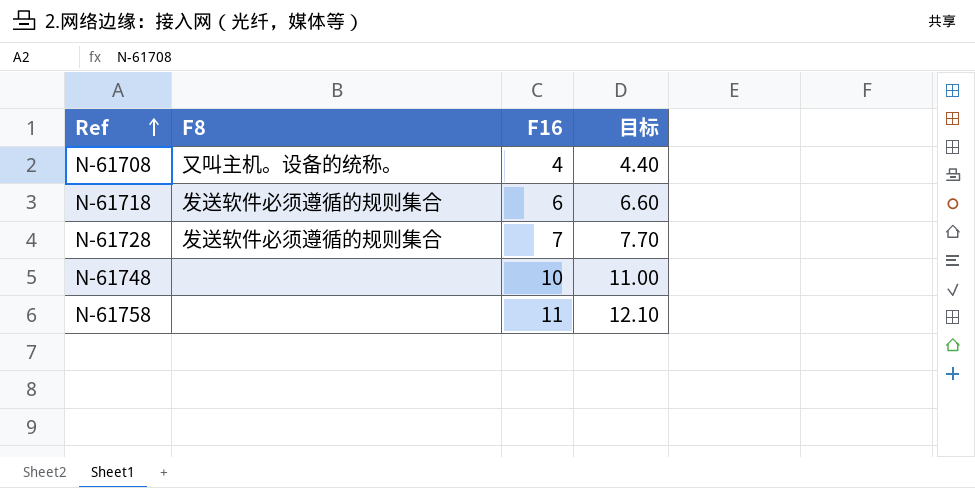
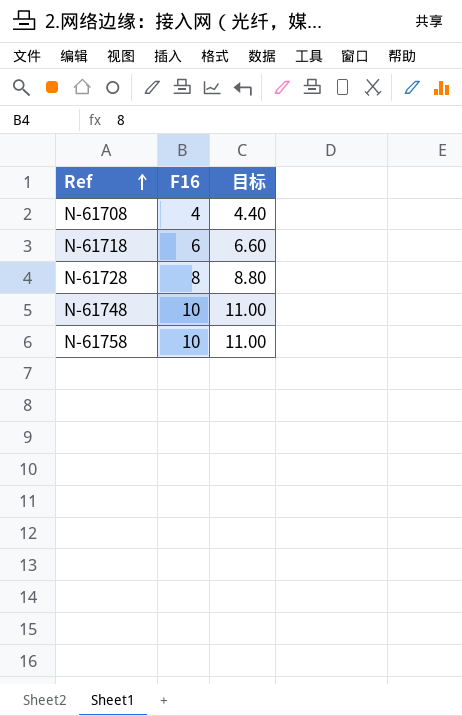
column F8 | position: 2 -> none
N-61728 | F16: 7 -> 8
N-61728 | 目标: 7.70 -> 8.80
N-61758 | F16: 11 -> 10
N-61758 | 目标: 12.10 -> 11.00

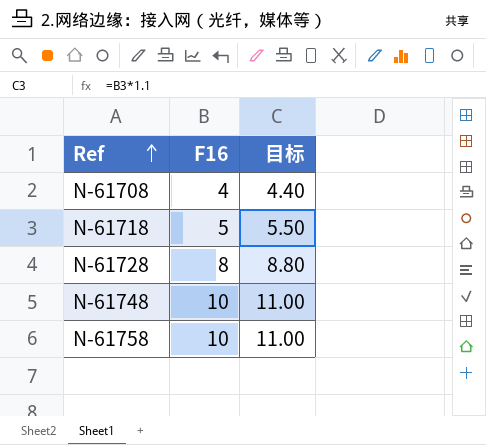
N-61718 | F16: 6 -> 5
N-61718 | 目标: 6.60 -> 5.50

